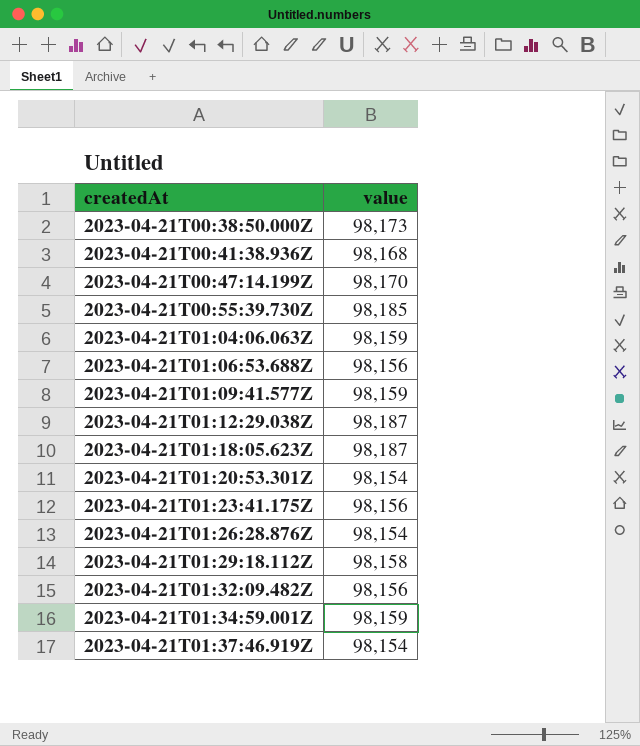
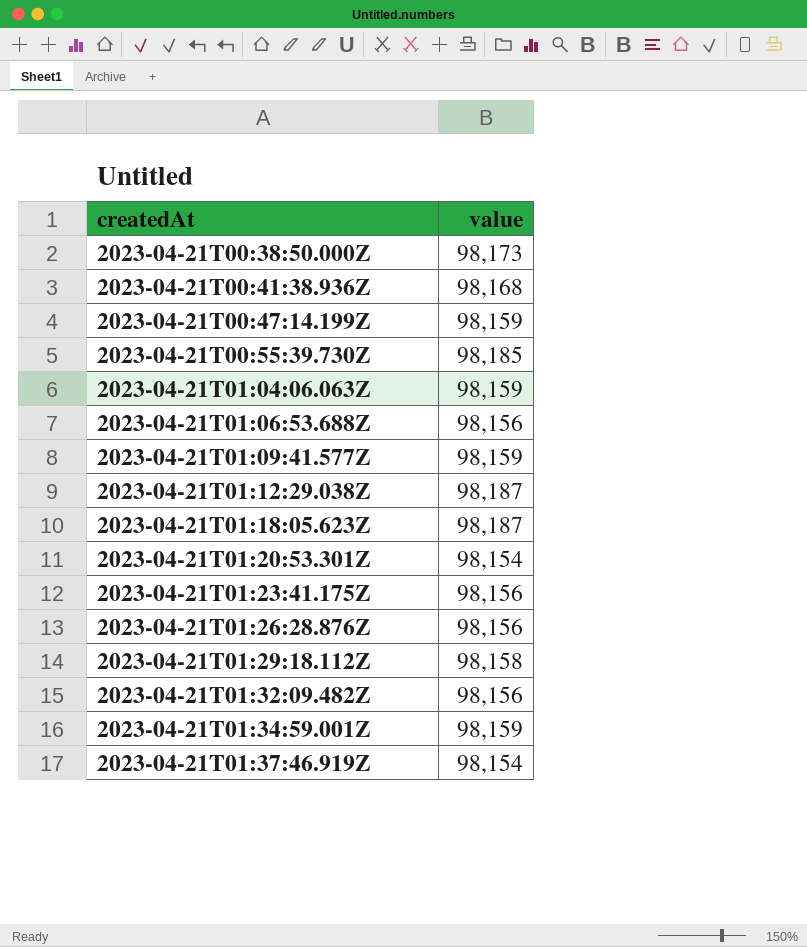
2023-04-21T00:47:14.199Z | value: 98,170 -> 98,159
2023-04-21T01:26:28.876Z | value: 98,154 -> 98,156

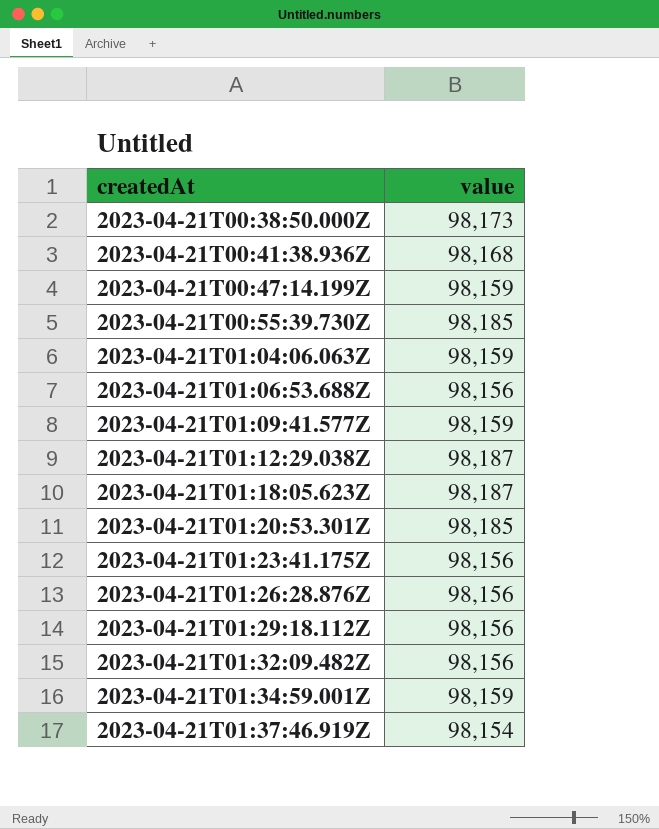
2023-04-21T01:20:53.301Z | value: 98,154 -> 98,185
2023-04-21T01:29:18.112Z | value: 98,158 -> 98,156

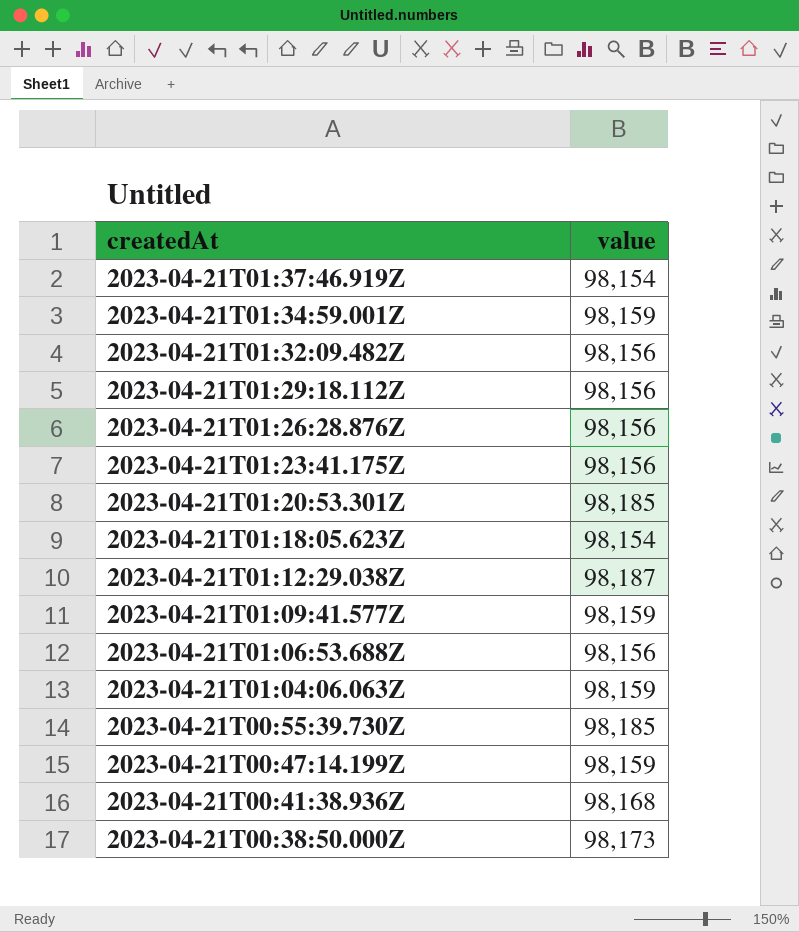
row order: createdAt ascending -> createdAt descending
2023-04-21T01:18:05.623Z | value: 98,187 -> 98,154

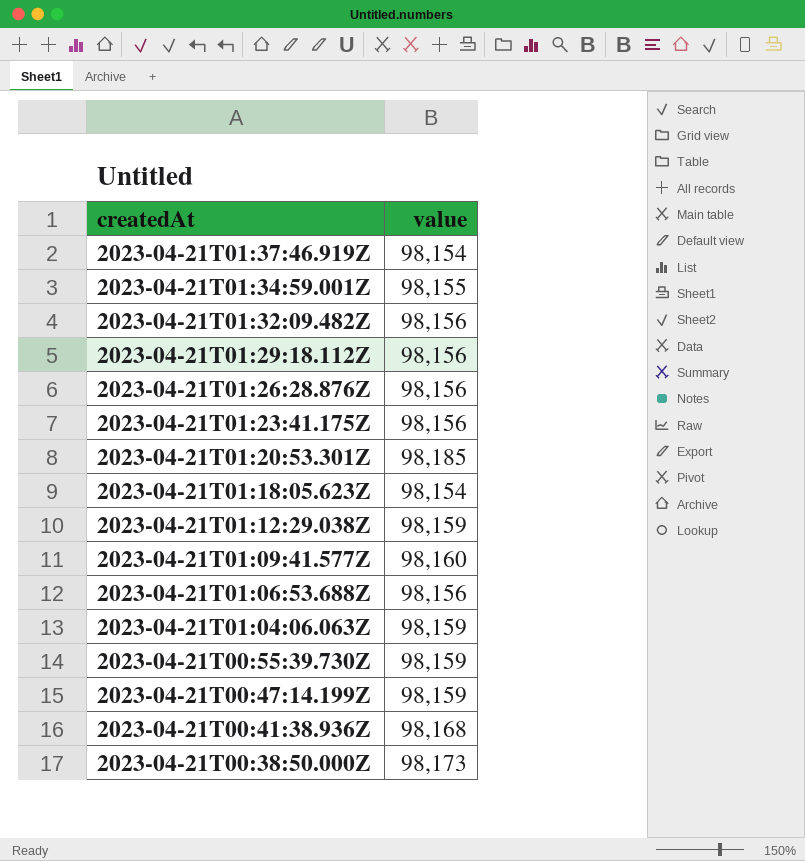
2023-04-21T01:34:59.001Z | value: 98,159 -> 98,155
2023-04-21T01:12:29.038Z | value: 98,187 -> 98,159
2023-04-21T01:09:41.577Z | value: 98,159 -> 98,160
2023-04-21T00:55:39.730Z | value: 98,185 -> 98,159

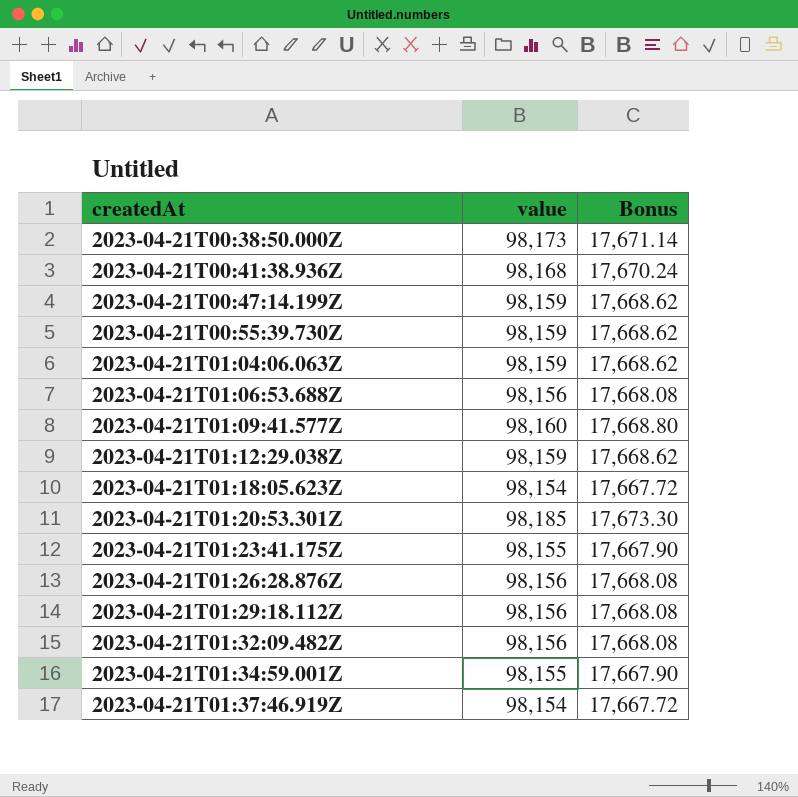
row order: createdAt descending -> createdAt ascending
column Bonus | formula: none -> [value] * 0.18
2023-04-21T01:23:41.175Z | value: 98,156 -> 98,155

